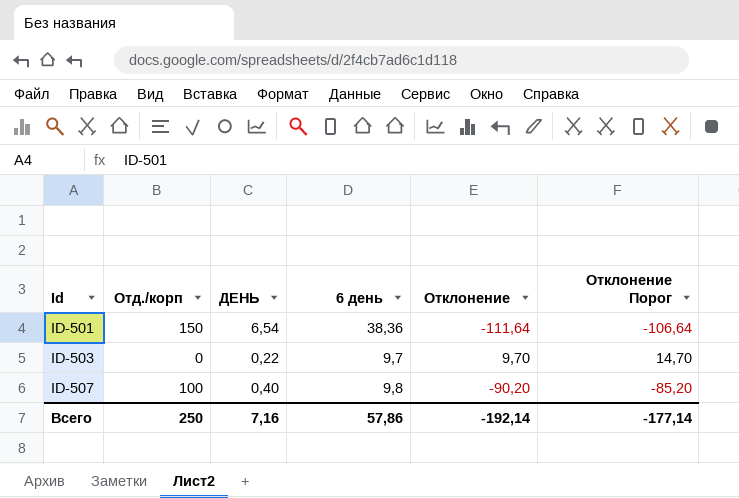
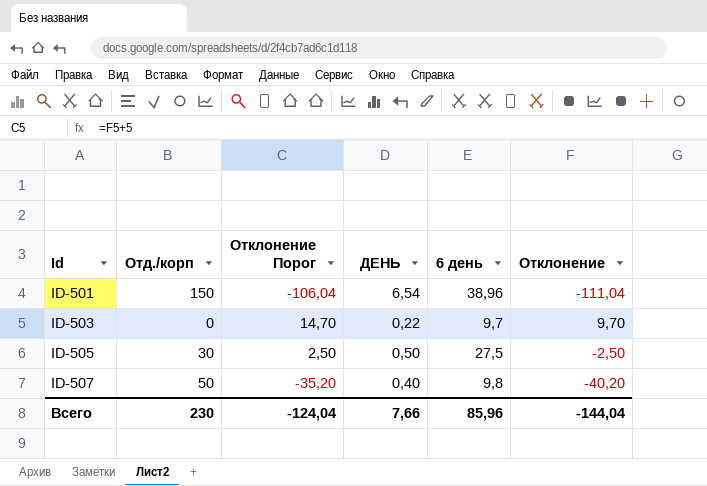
column Отклонение Порог | position: 6 -> 3
ID-501 | Отклонение Порог: -106,64 -> -106,04
ID-501 | 6 день: 38,36 -> 38,96
ID-501 | Отклонение: -111,64 -> -111,04
row ID-505: none -> 30 | 2,50 | 0,50 | 27,5 | -2,50
ID-507 | Отд./корп: 100 -> 50
ID-507 | Отклонение Порог: -85,20 -> -35,20
ID-507 | Отклонение: -90,20 -> -40,20
Всего | Отд./корп: 250 -> 230
Всего | Отклонение Порог: -177,14 -> -124,04
Всего | ДЕНЬ: 7,16 -> 7,66
Всего | 6 день: 57,86 -> 85,96
Всего | Отклонение: -192,14 -> -144,04

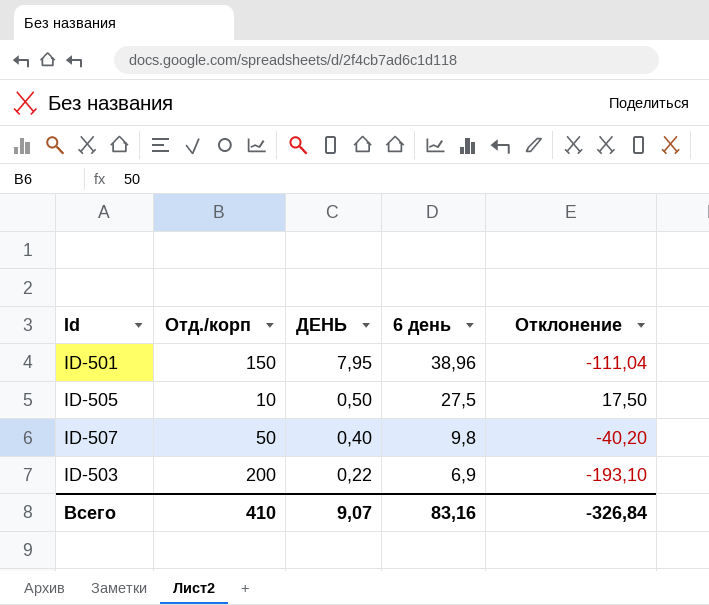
row order: Id ascending -> ДЕНЬ descending
column Отклонение Порог | formula: [Отклонение] + 5 -> none
ID-501 | ДЕНЬ: 6,54 -> 7,95
ID-505 | Отд./корп: 30 -> 10
ID-505 | Отклонение: -2,50 -> 17,50
ID-503 | Отд./корп: 0 -> 200
ID-503 | 6 день: 9,7 -> 6,9
ID-503 | Отклонение: 9,70 -> -193,10
Всего | Отд./корп: 230 -> 410
Всего | ДЕНЬ: 7,66 -> 9,07
Всего | 6 день: 85,96 -> 83,16
Всего | Отклонение: -144,04 -> -326,84

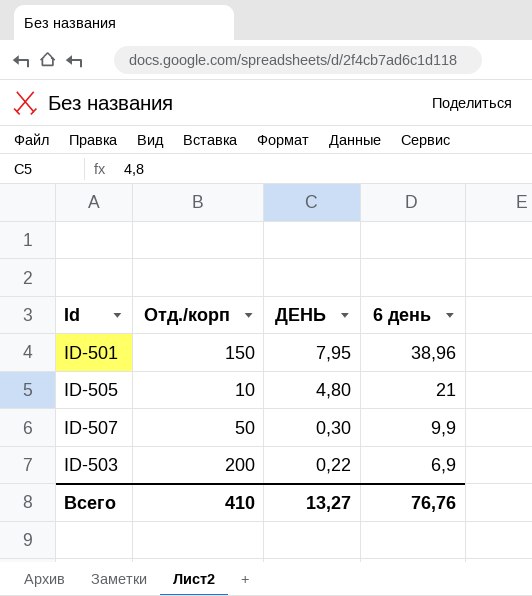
column Отклонение | formula: [6 день] - [Отд./корп] -> none
ID-505 | ДЕНЬ: 0,50 -> 4,80
ID-505 | 6 день: 27,5 -> 21
ID-507 | ДЕНЬ: 0,40 -> 0,30
ID-507 | 6 день: 9,8 -> 9,9
Всего | ДЕНЬ: 9,07 -> 13,27
Всего | 6 день: 83,16 -> 76,76

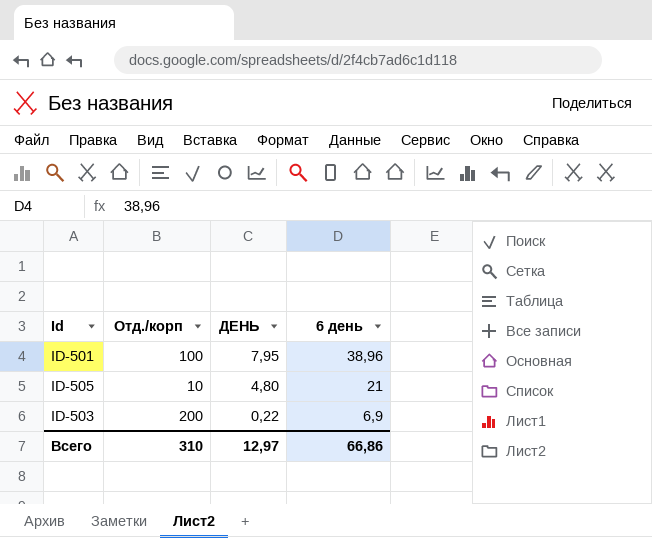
row ID-507: 50 | 0,30 | 9,9 -> none
ID-501 | Отд./корп: 150 -> 100
Всего | Отд./корп: 410 -> 310
Всего | ДЕНЬ: 13,27 -> 12,97
Всего | 6 день: 76,76 -> 66,86

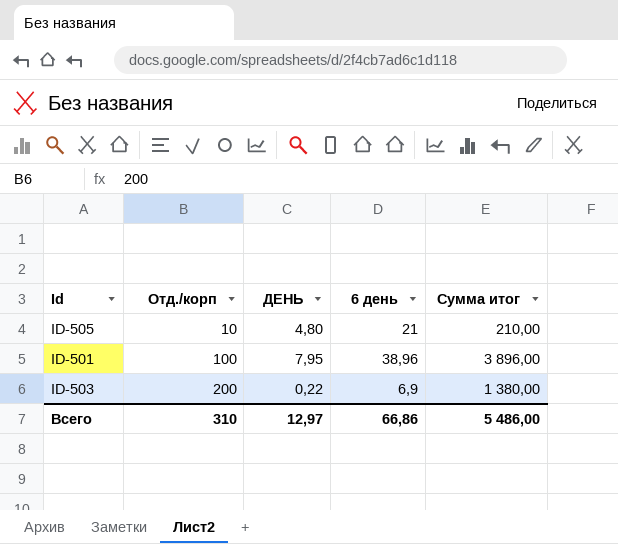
row order: ДЕНЬ descending -> Отд./корп ascending
column Сумма итог | formula: none -> [Отд./корп] * [6 день]

